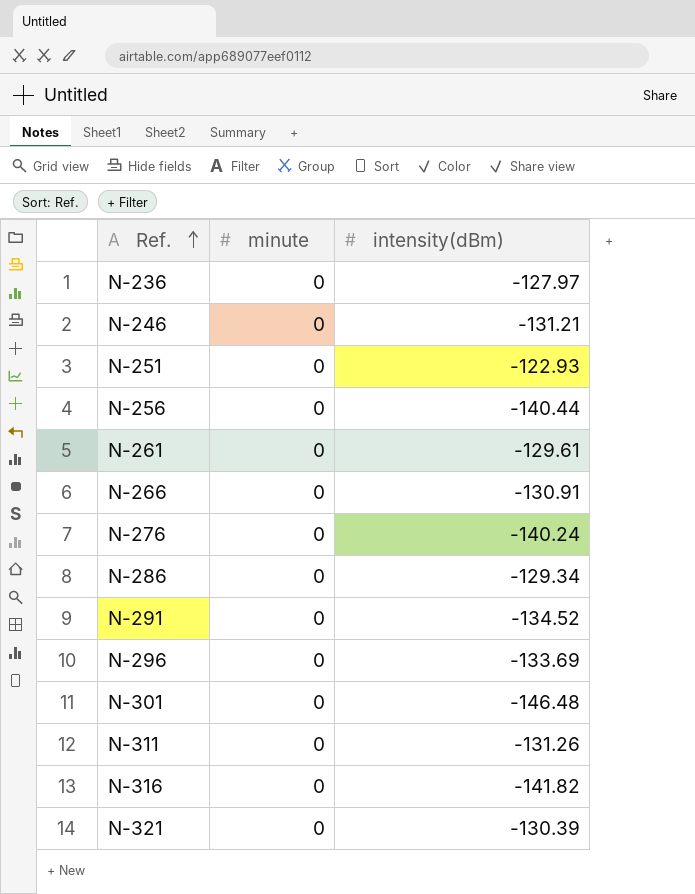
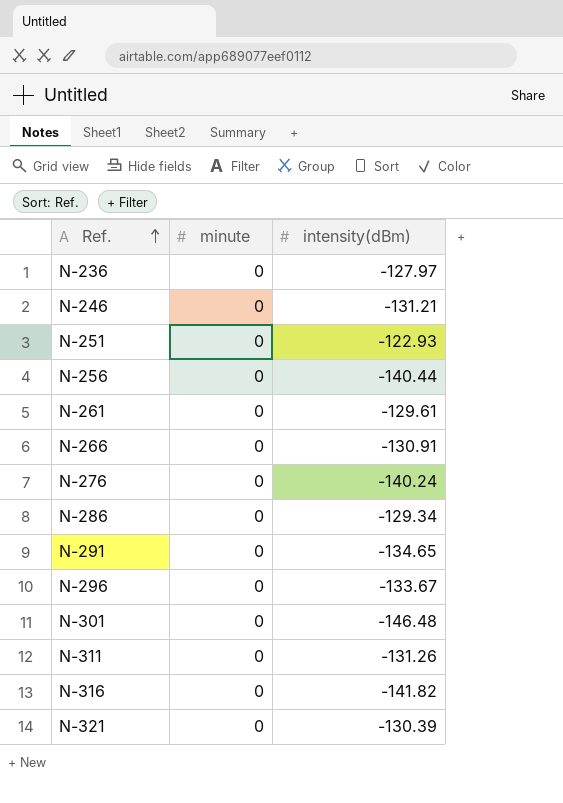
N-291 | intensity(dBm): -134.52 -> -134.65
N-296 | intensity(dBm): -133.69 -> -133.67

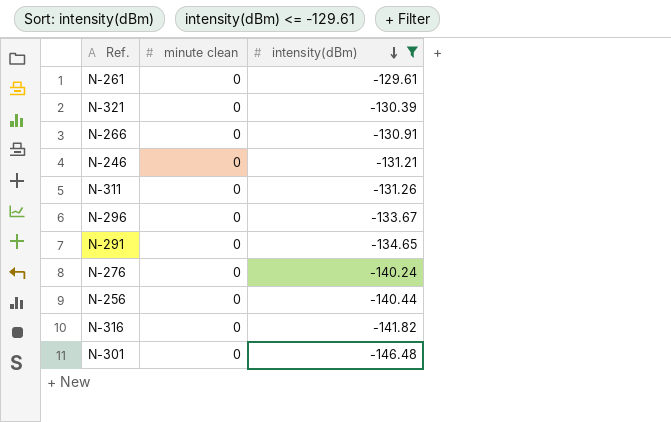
filter: none -> intensity(dBm) <= -129.61
row order: Ref. ascending -> intensity(dBm) descending
column name: minute -> minute clean

